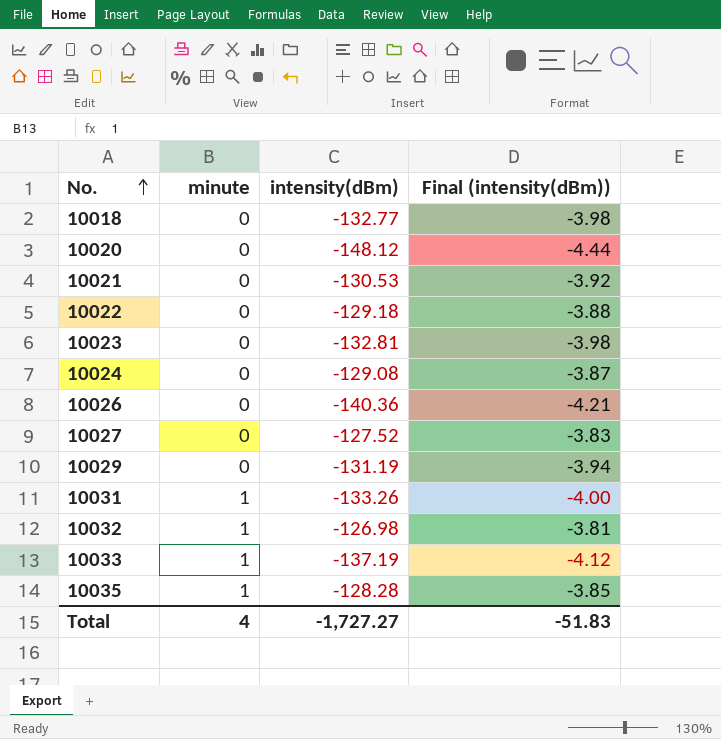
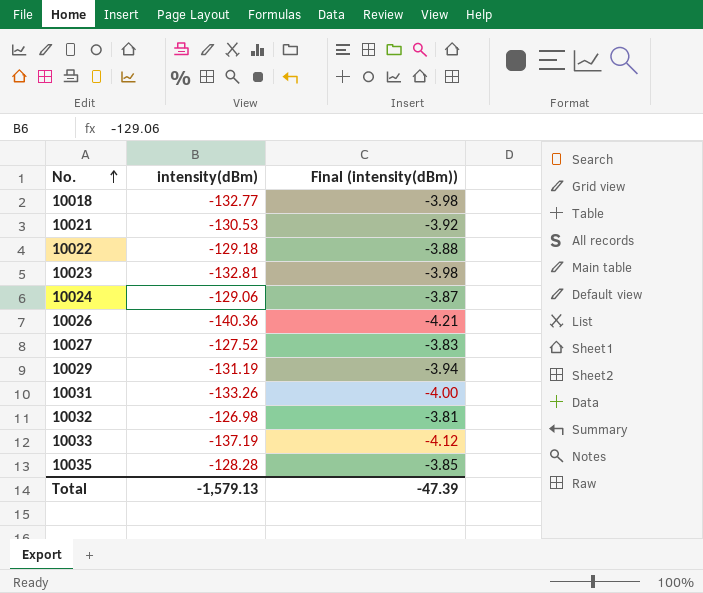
column minute | position: 2 -> none
row 10020: 0 | -148.12 | -4.44 -> none
10024 | intensity(dBm): -129.08 -> -129.06
Total | intensity(dBm): -1,727.27 -> -1,579.13
Total | Final (intensity(dBm)): -51.83 -> -47.39

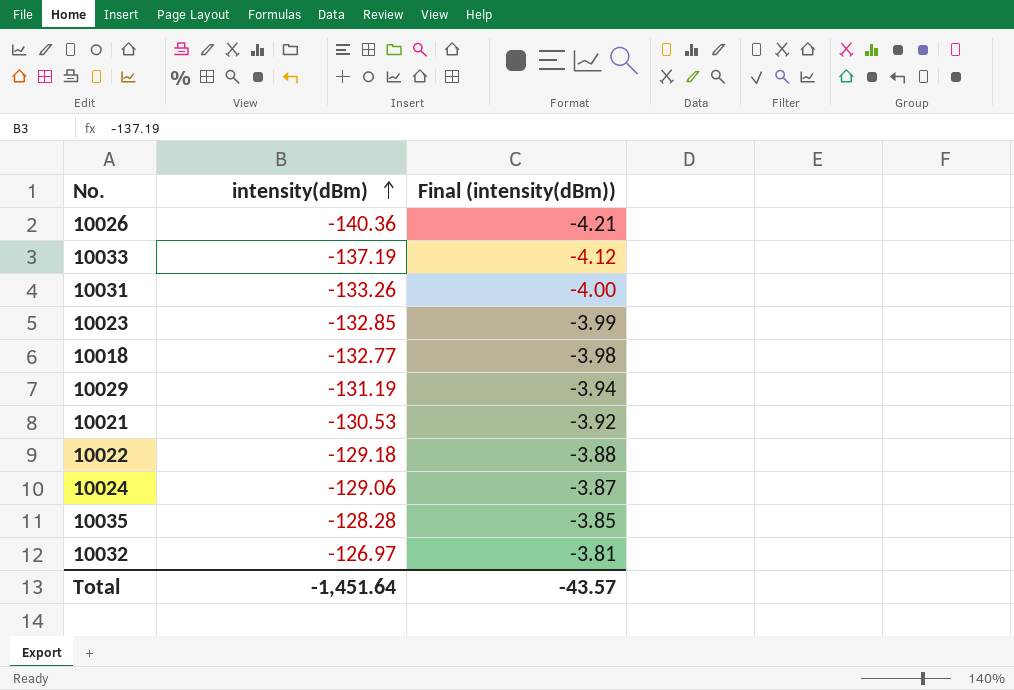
row order: No. ascending -> intensity(dBm) ascending
row 10027: -127.52 | -3.83 -> none
10023 | intensity(dBm): -132.81 -> -132.85
10023 | Final (intensity(dBm)): -3.98 -> -3.99
10032 | intensity(dBm): -126.98 -> -126.97
Total | intensity(dBm): -1,579.13 -> -1,451.64
Total | Final (intensity(dBm)): -47.39 -> -43.57

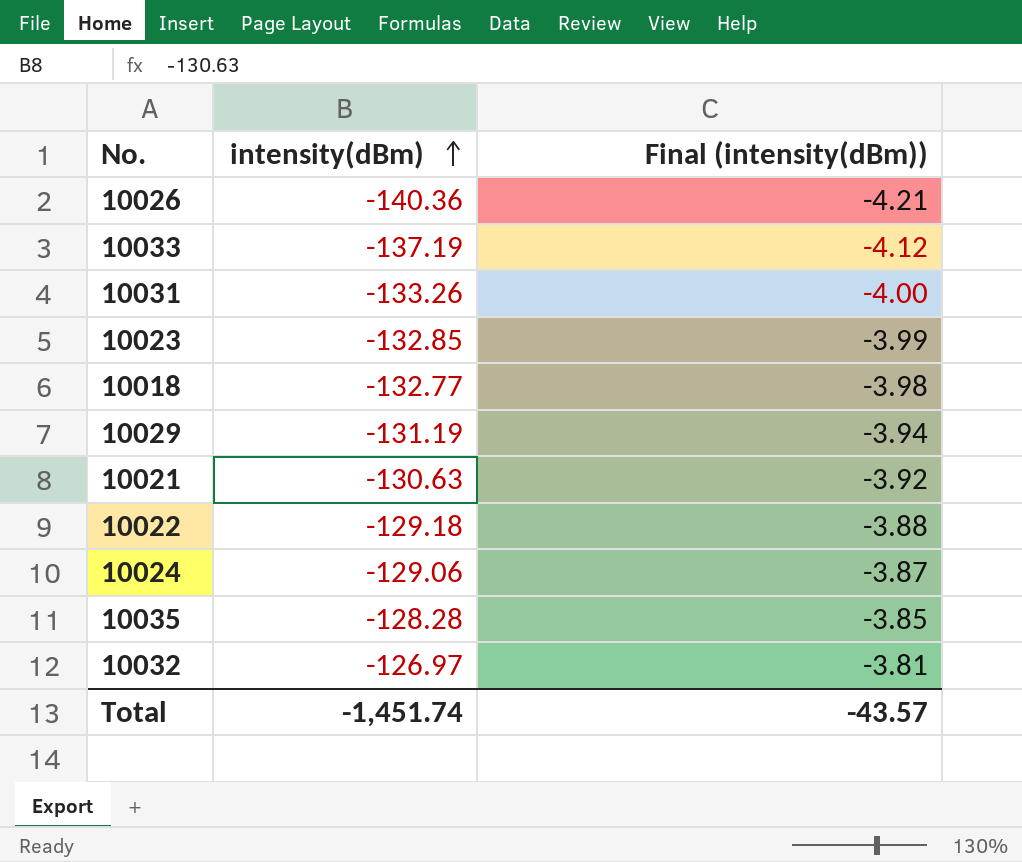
10021 | intensity(dBm): -130.53 -> -130.63
Total | intensity(dBm): -1,451.64 -> -1,451.74

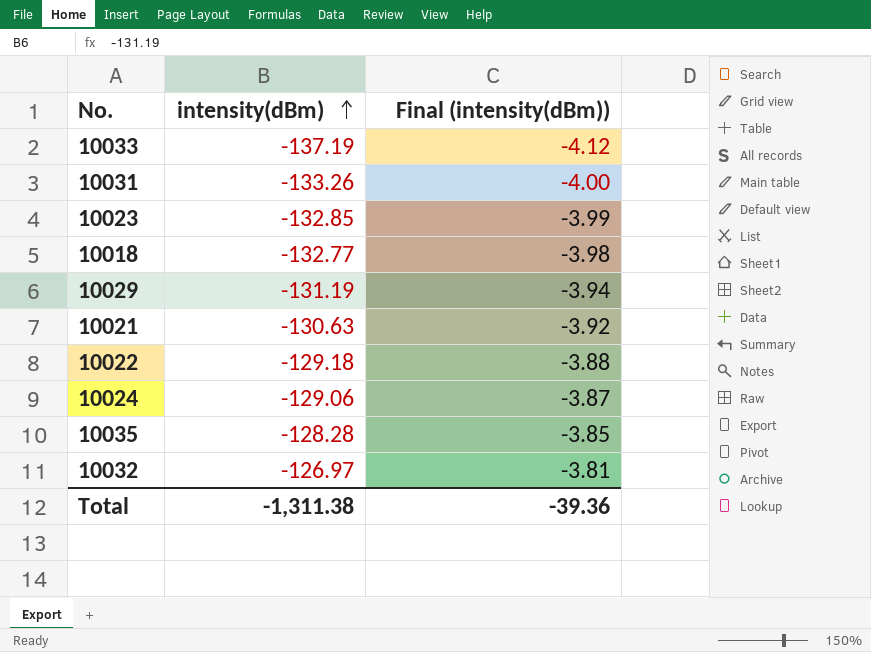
row 10026: -140.36 | -4.21 -> none
Total | intensity(dBm): -1,451.74 -> -1,311.38
Total | Final (intensity(dBm)): -43.57 -> -39.36

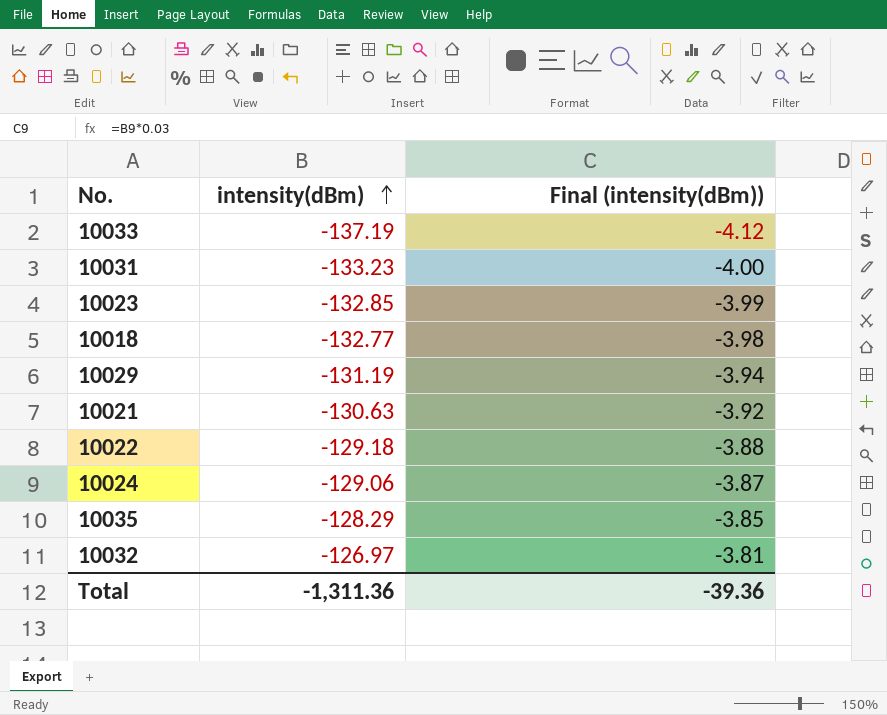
10031 | intensity(dBm): -133.26 -> -133.23
10035 | intensity(dBm): -128.28 -> -128.29
Total | intensity(dBm): -1,311.38 -> -1,311.36

